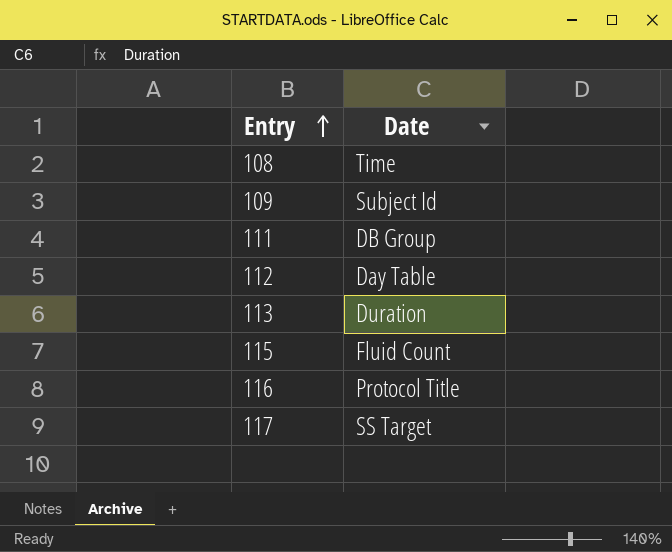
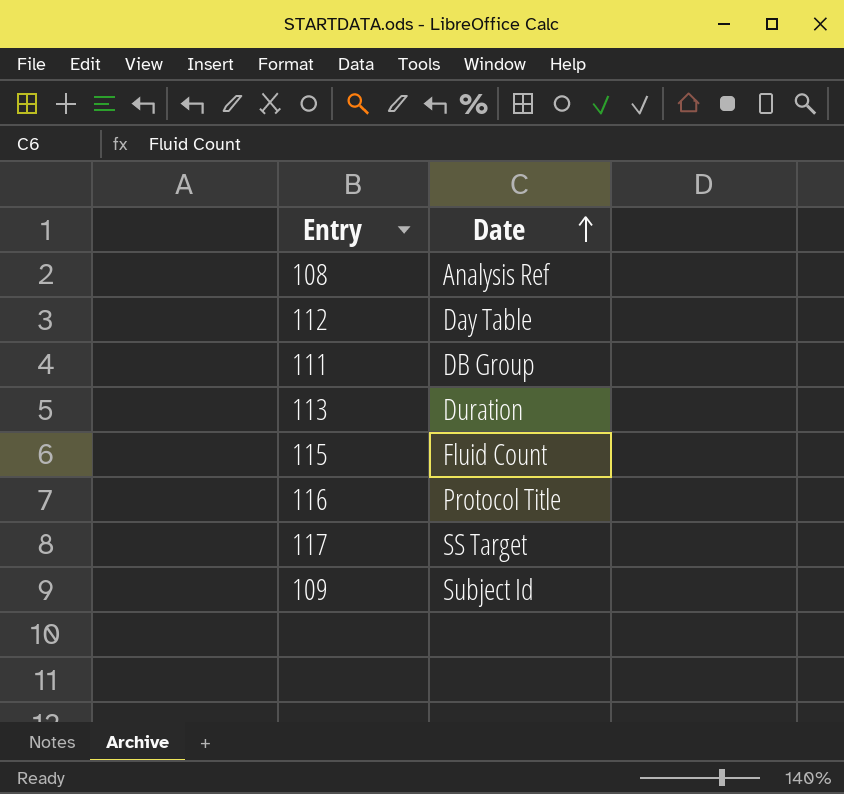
row order: Entry ascending -> Date ascending
108 | Date: Time -> Analysis Ref

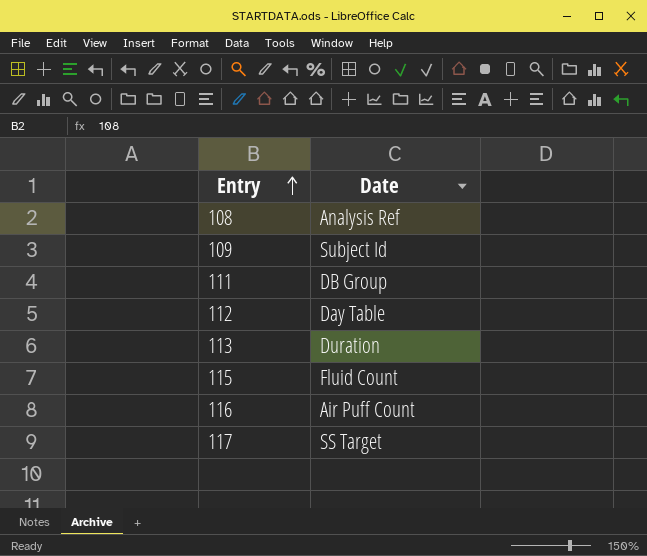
row order: Date ascending -> Entry ascending
116 | Date: Protocol Title -> Air Puff Count

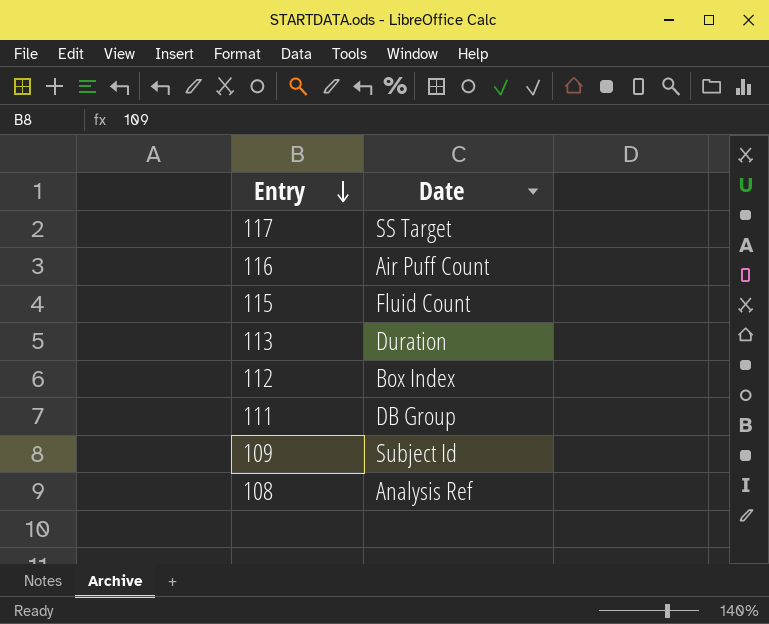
row order: Entry ascending -> Entry descending
112 | Date: Day Table -> Box Index

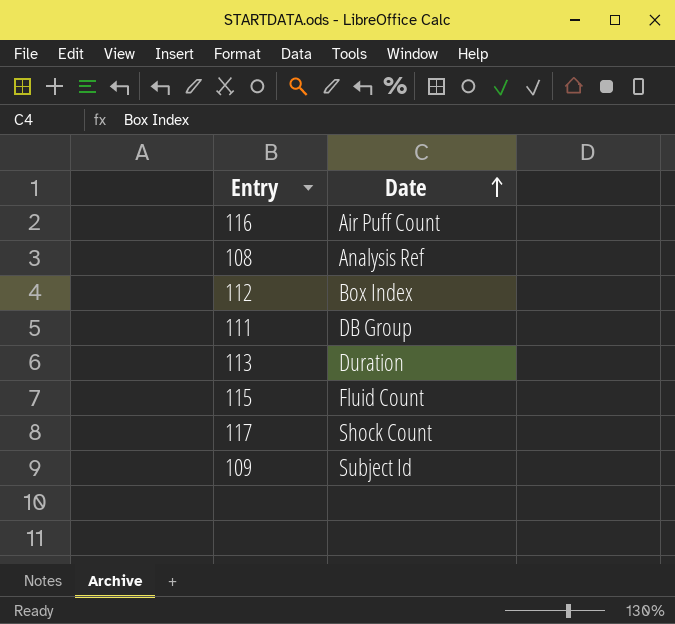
row order: Entry descending -> Date ascending
117 | Date: SS Target -> Shock Count

